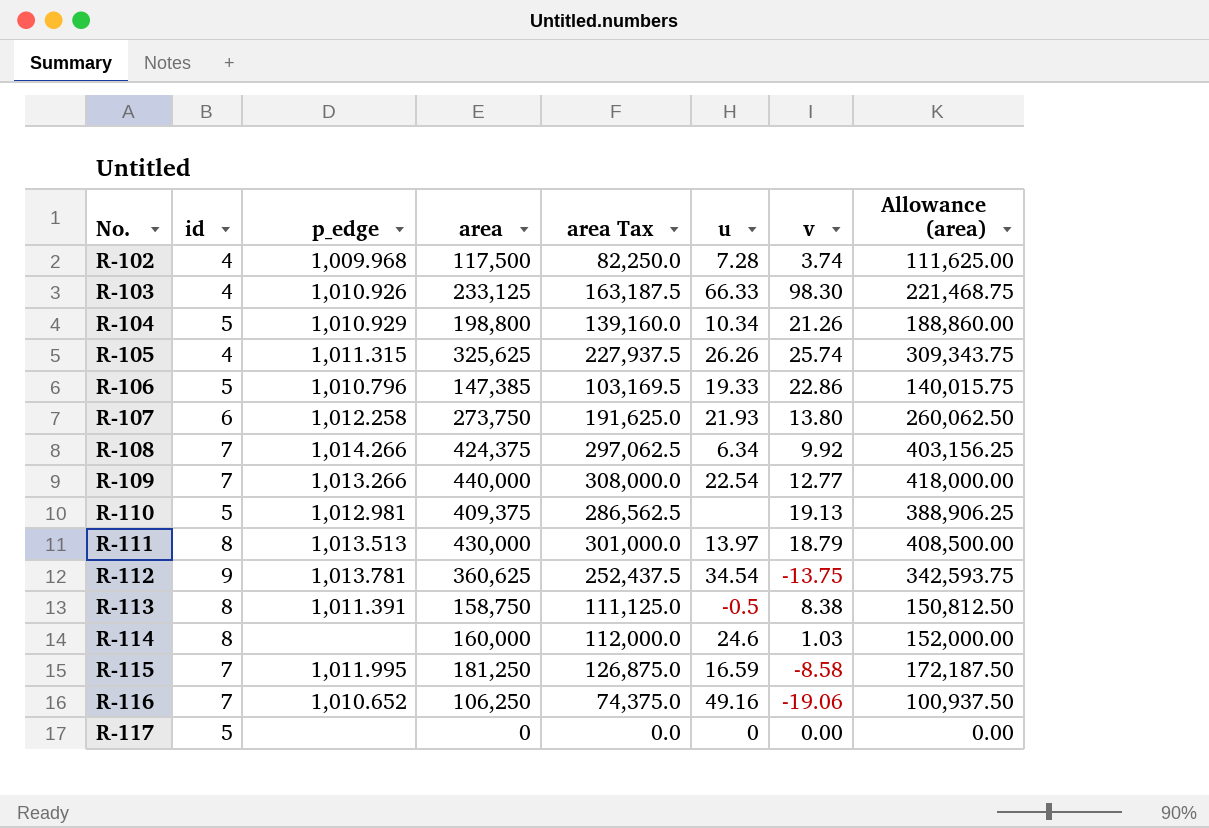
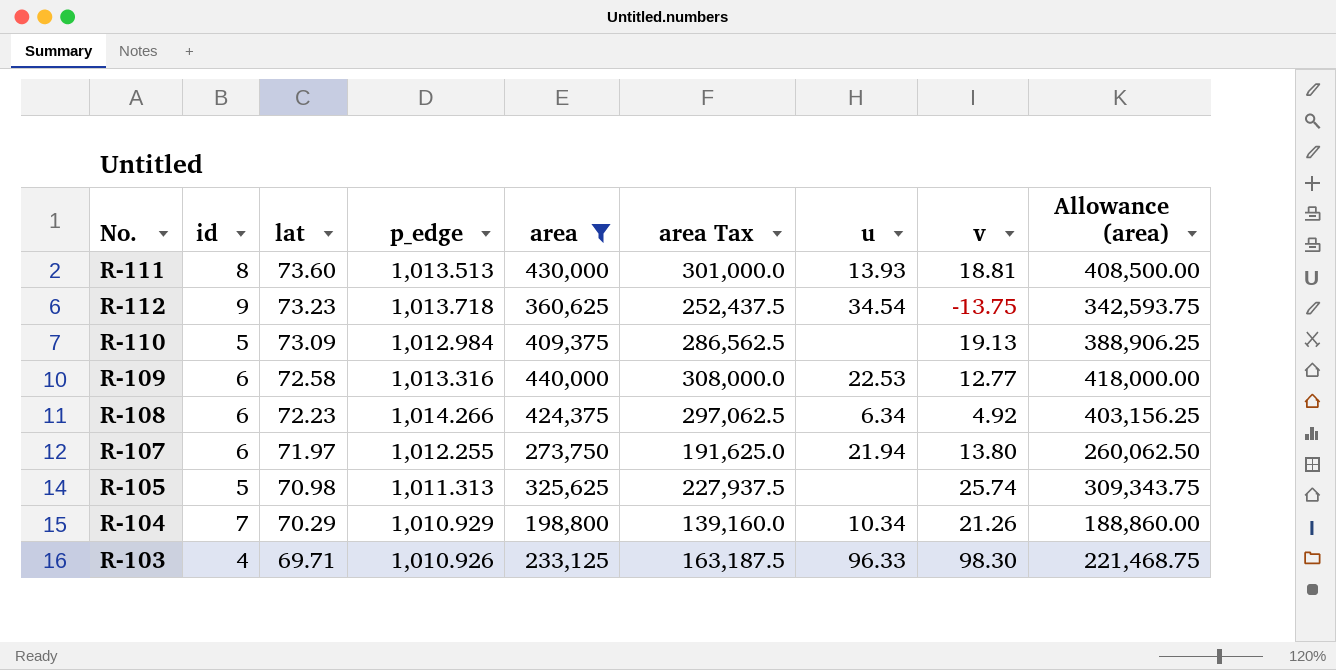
filter: none -> area >= 198,800
row order: No. ascending -> lat descending
column lat | position: none -> 3
R-111 | u: 13.97 -> 13.93
R-111 | v: 18.79 -> 18.81
R-112 | p_edge: 1,013.781 -> 1,013.718
R-110 | p_edge: 1,012.981 -> 1,012.984
R-109 | id: 7 -> 6
R-109 | p_edge: 1,013.266 -> 1,013.316
R-109 | u: 22.54 -> 22.53
R-108 | id: 7 -> 6
R-108 | v: 9.92 -> 4.92
R-107 | p_edge: 1,012.258 -> 1,012.255
R-107 | u: 21.93 -> 21.94
R-105 | id: 4 -> 5
R-105 | p_edge: 1,011.315 -> 1,011.313
R-105 | u: 26.26 -> none
R-104 | id: 5 -> 7
R-103 | u: 66.33 -> 96.33

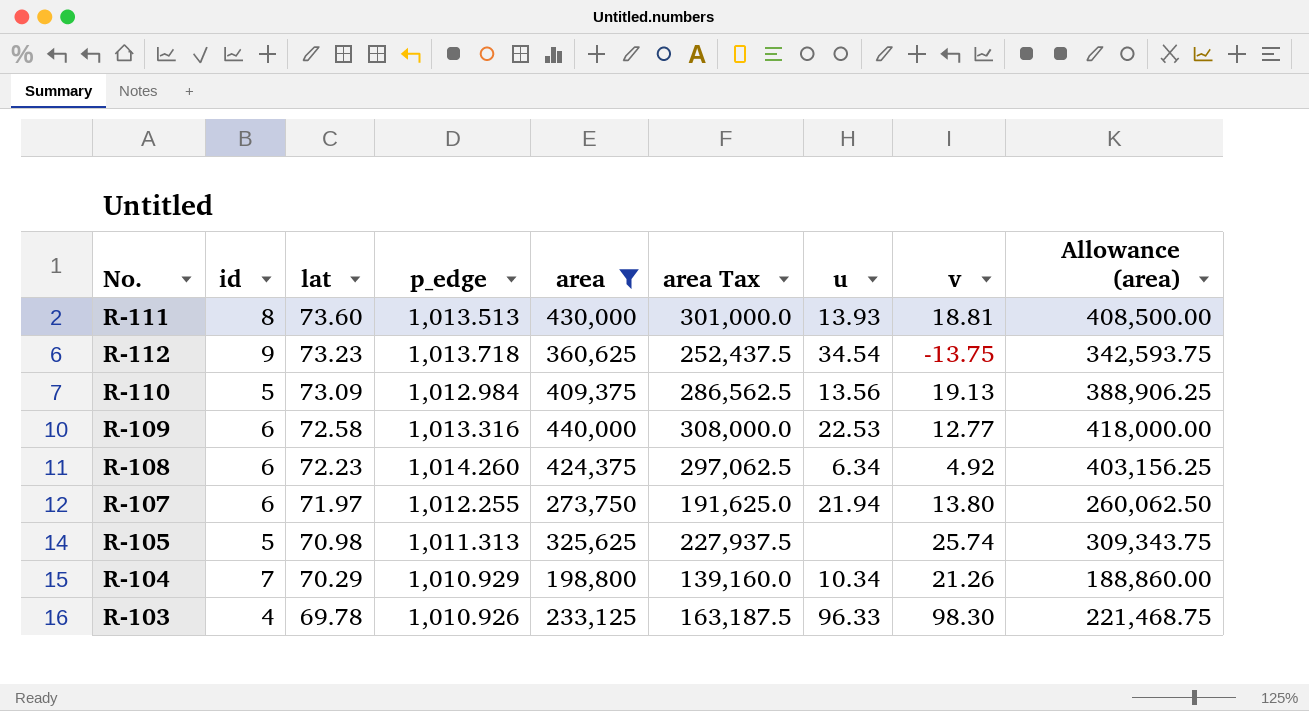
R-110 | u: none -> 13.56
R-108 | p_edge: 1,014.266 -> 1,014.260
R-103 | lat: 69.71 -> 69.78

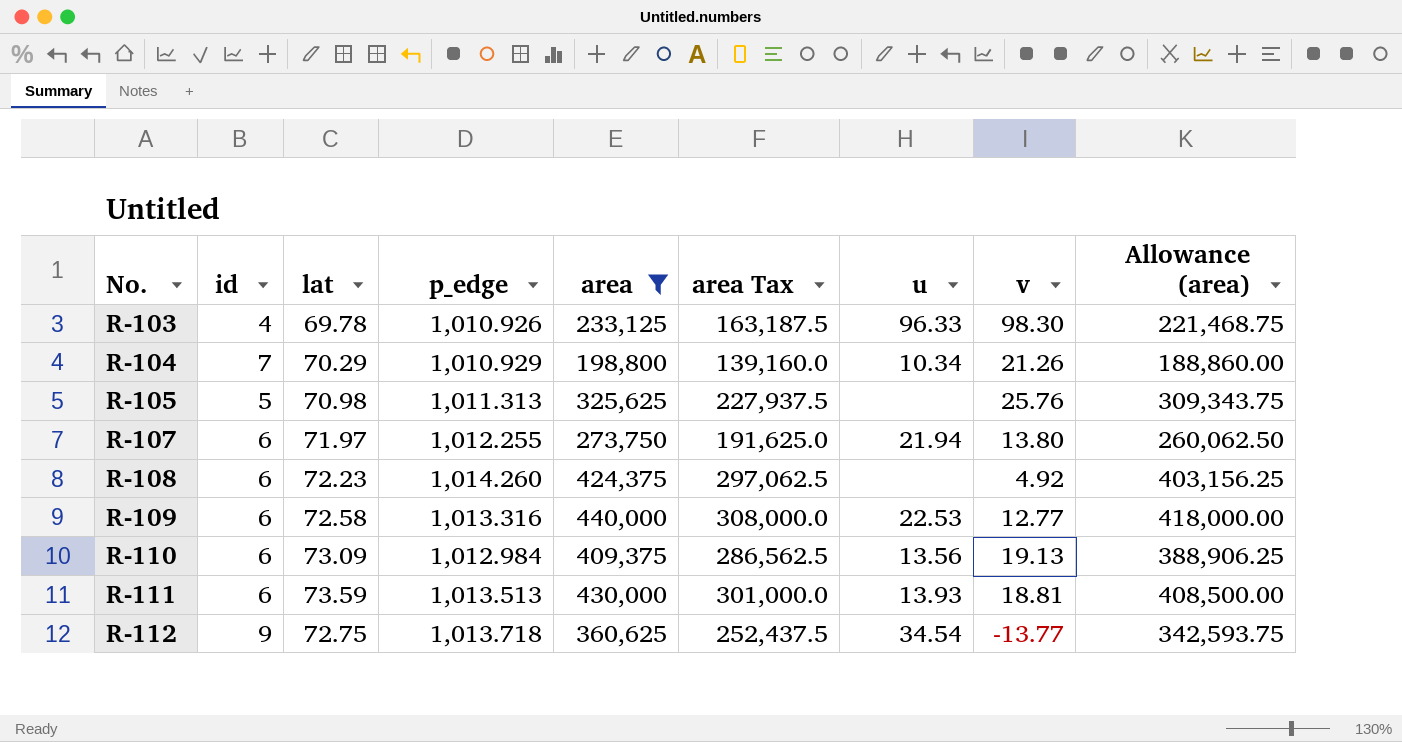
row order: lat descending -> No. ascending
R-105 | v: 25.74 -> 25.76
R-108 | u: 6.34 -> none
R-110 | id: 5 -> 6
R-111 | id: 8 -> 6
R-111 | lat: 73.60 -> 73.59
R-112 | lat: 73.23 -> 72.75
R-112 | v: -13.75 -> -13.77

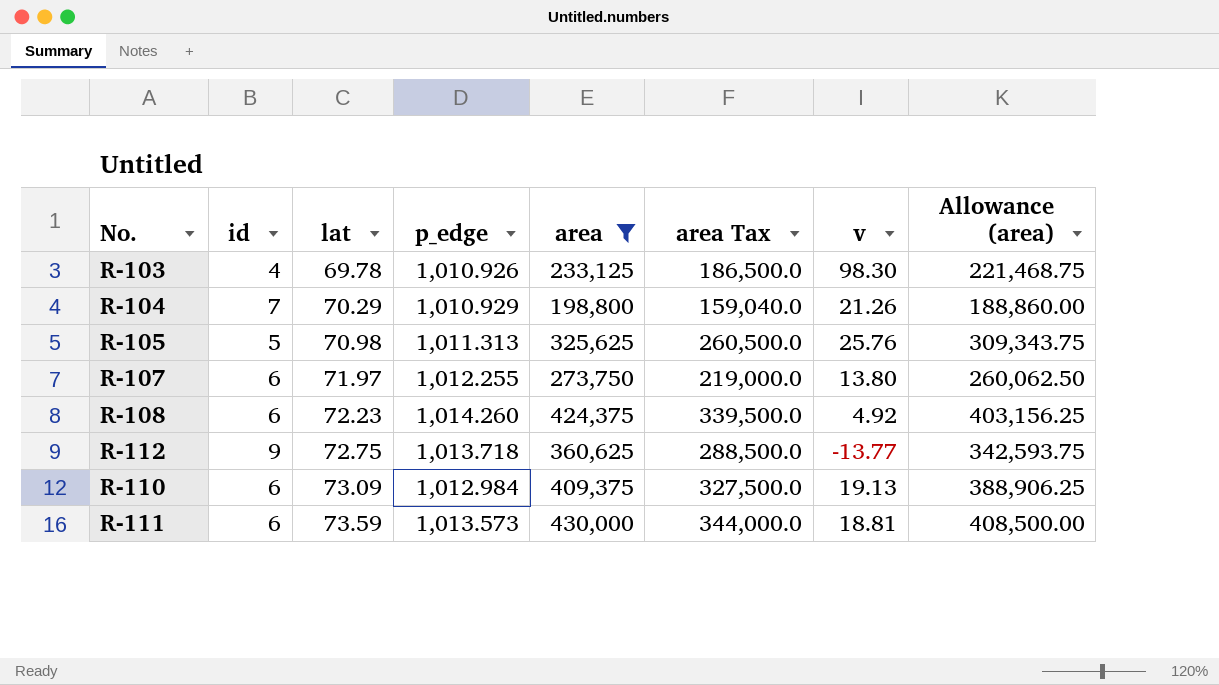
row order: No. ascending -> lat ascending
column u | position: 7 -> none
column area Tax | formula: [area] * 0.7 -> [area] * 0.8
row R-109: 6 | 72.58 | 1,013.316 | 440,000 | 308,000.0 | 22.53 | 12.77 | 418,000.00 -> none
R-111 | p_edge: 1,013.513 -> 1,013.573

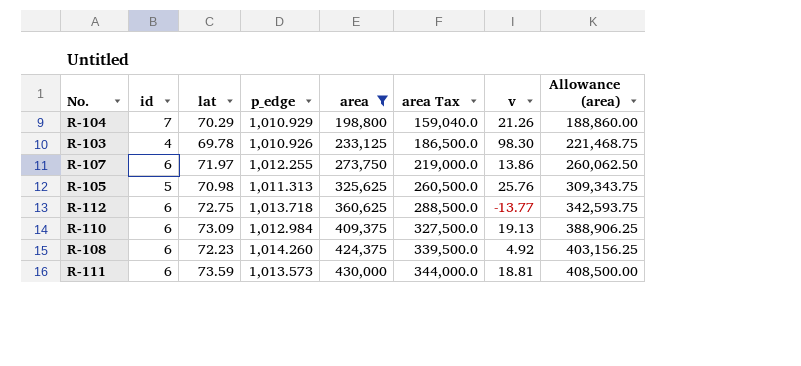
row order: lat ascending -> area ascending
R-107 | v: 13.80 -> 13.86
R-112 | id: 9 -> 6

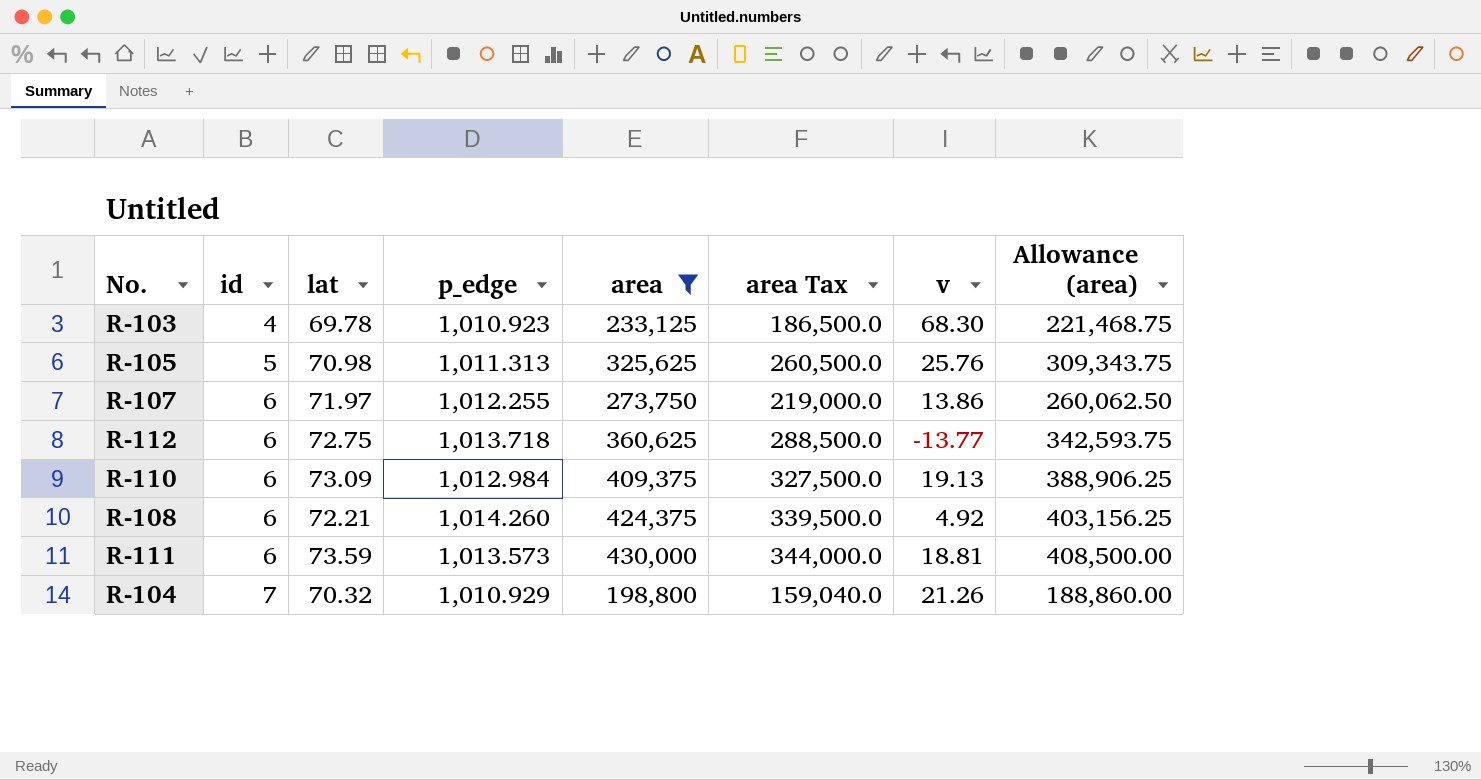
row order: area ascending -> id ascending
R-103 | p_edge: 1,010.926 -> 1,010.923
R-103 | v: 98.30 -> 68.30
R-108 | lat: 72.23 -> 72.21
R-104 | lat: 70.29 -> 70.32

